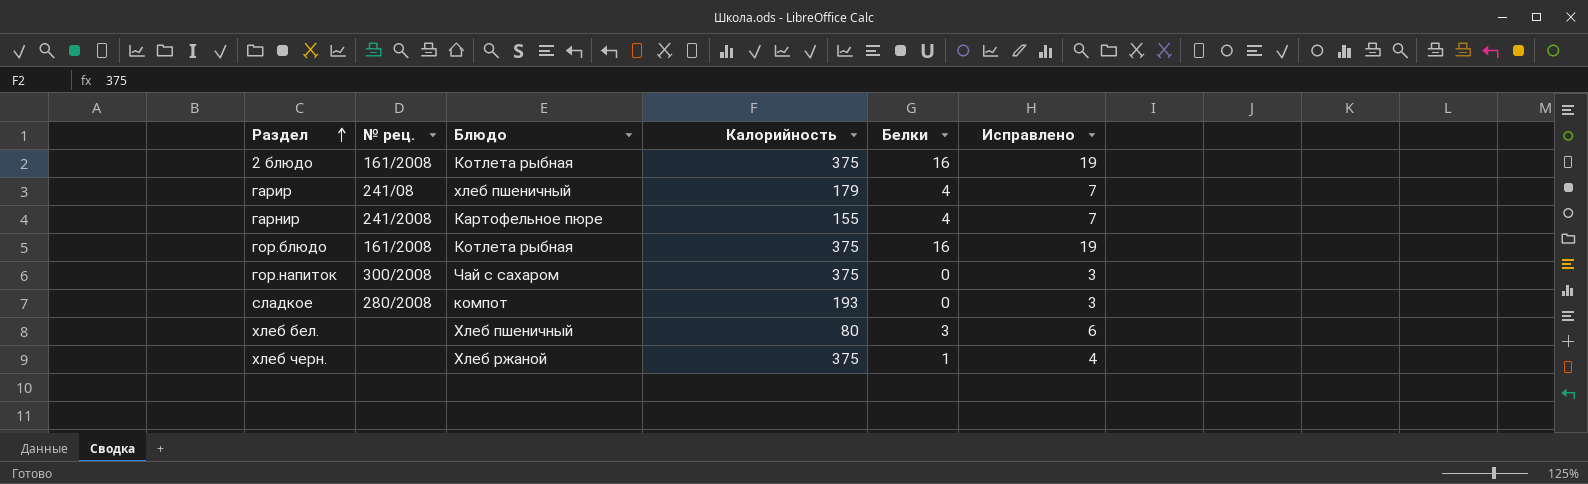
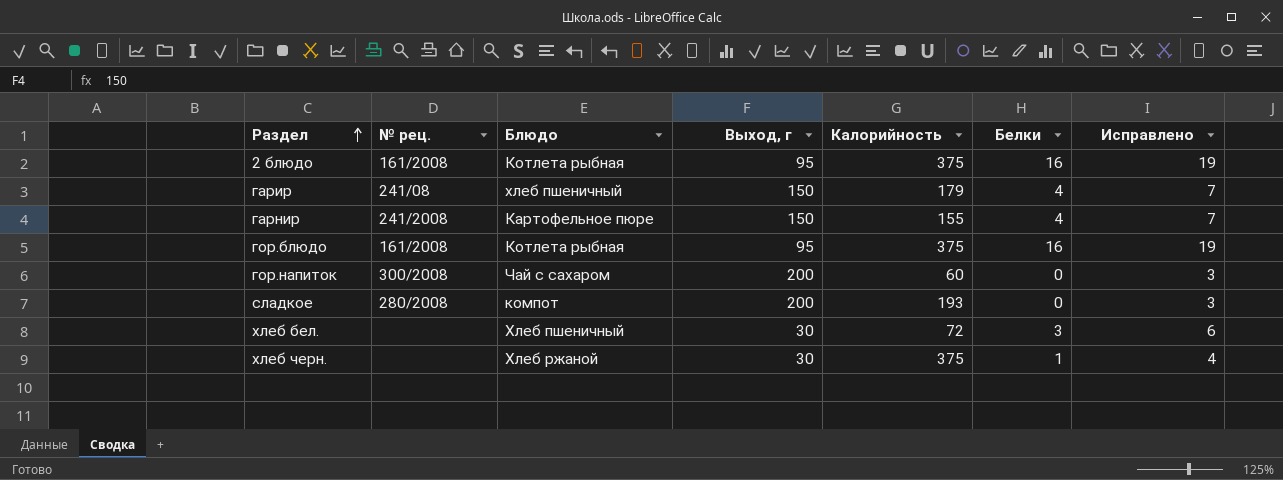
column Выход, г | position: none -> 4
гор.напиток | Калорийность: 375 -> 60
хлеб бел. | Калорийность: 80 -> 72

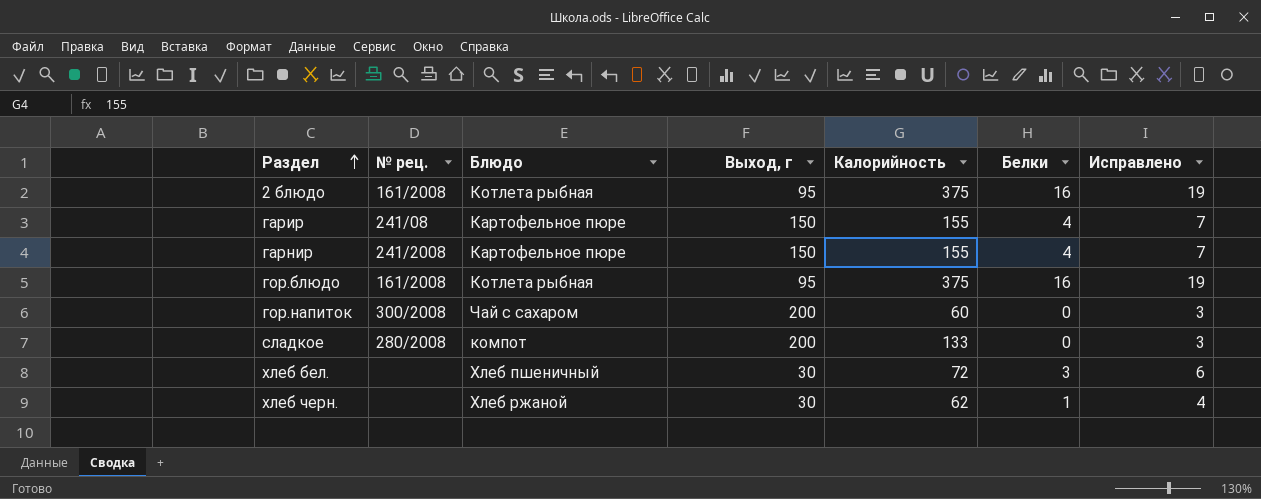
гарир | Блюдо: хлеб пшеничный -> Картофельное пюре
гарир | Калорийность: 179 -> 155
сладкое | Калорийность: 193 -> 133
хлеб черн. | Калорийность: 375 -> 62

